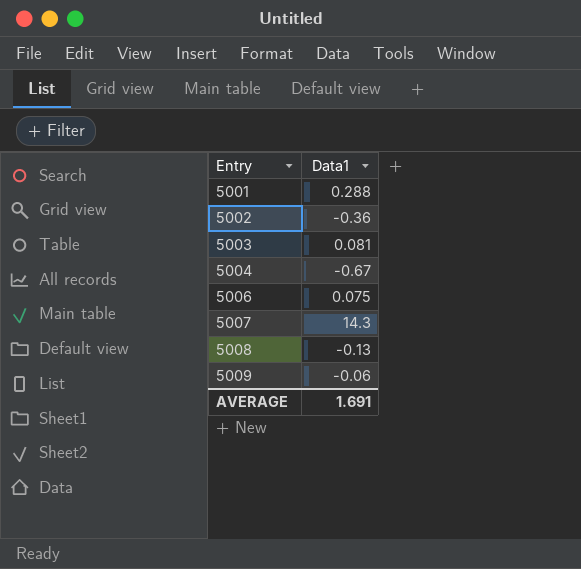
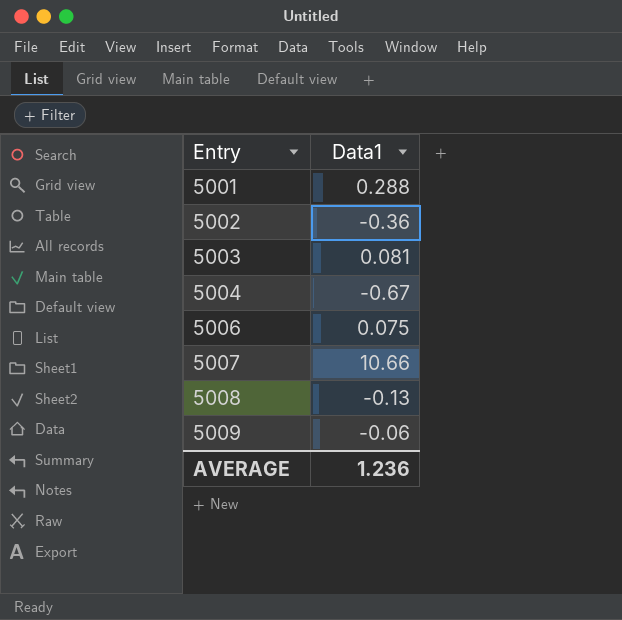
5007 | Data1: 14.3 -> 10.66
AVERAGE | Data1: 1.691 -> 1.236

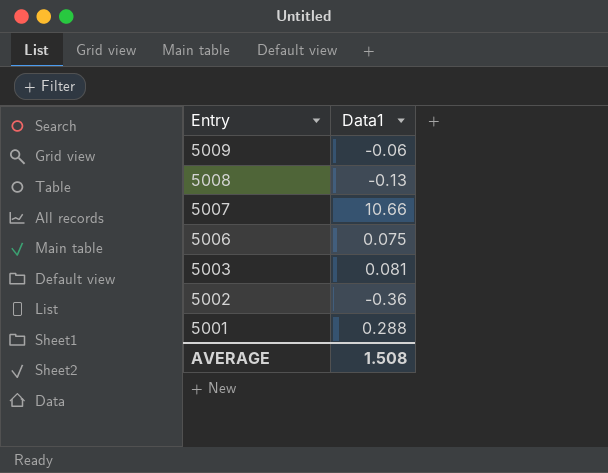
row order: Entry ascending -> Entry descending
row 5004: -0.67 -> none
AVERAGE | Data1: 1.236 -> 1.508

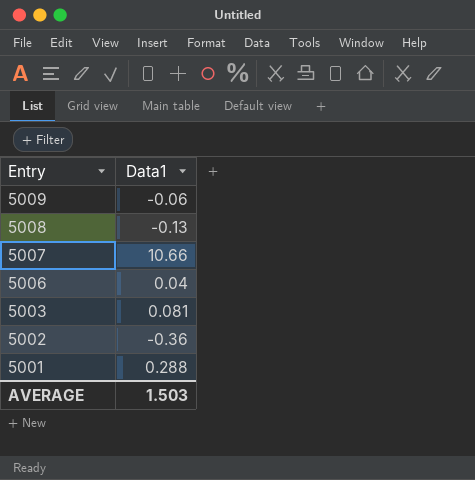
5006 | Data1: 0.075 -> 0.04
AVERAGE | Data1: 1.508 -> 1.503

